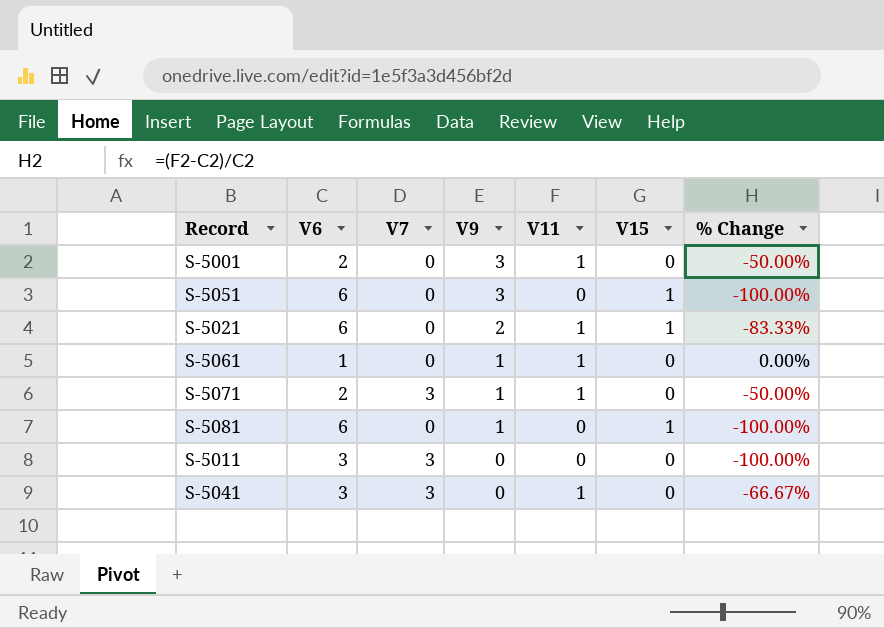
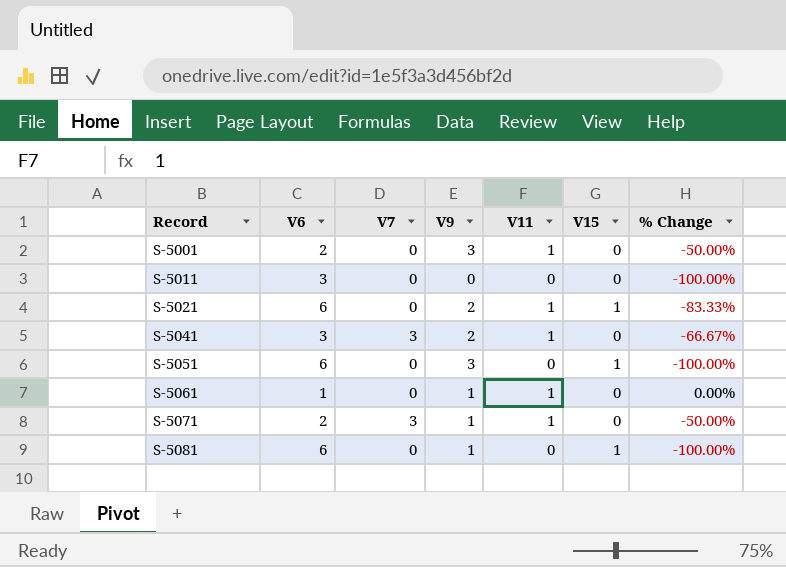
row order: V9 descending -> Record ascending
S-5011 | V7: 3 -> 0
S-5041 | V9: 0 -> 2

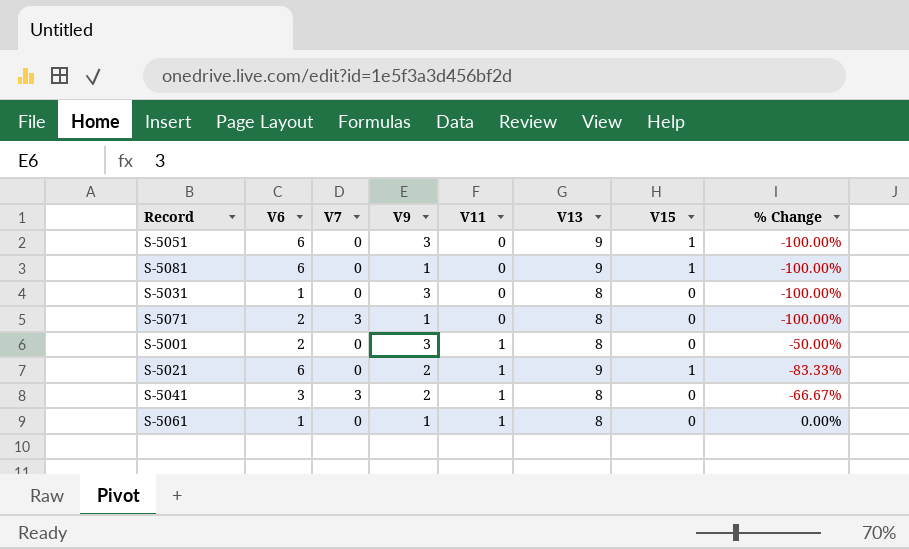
row order: Record ascending -> V11 ascending
column V13 | position: none -> 6
row S-5011: 3 | 0 | 0 | 0 | 0 | -100.00% -> none
row S-5031: none -> 1 | 0 | 3 | 0 | 8 | 0 | -100.00%
S-5071 | V11: 1 -> 0
S-5071 | % Change: -50.00% -> -100.00%

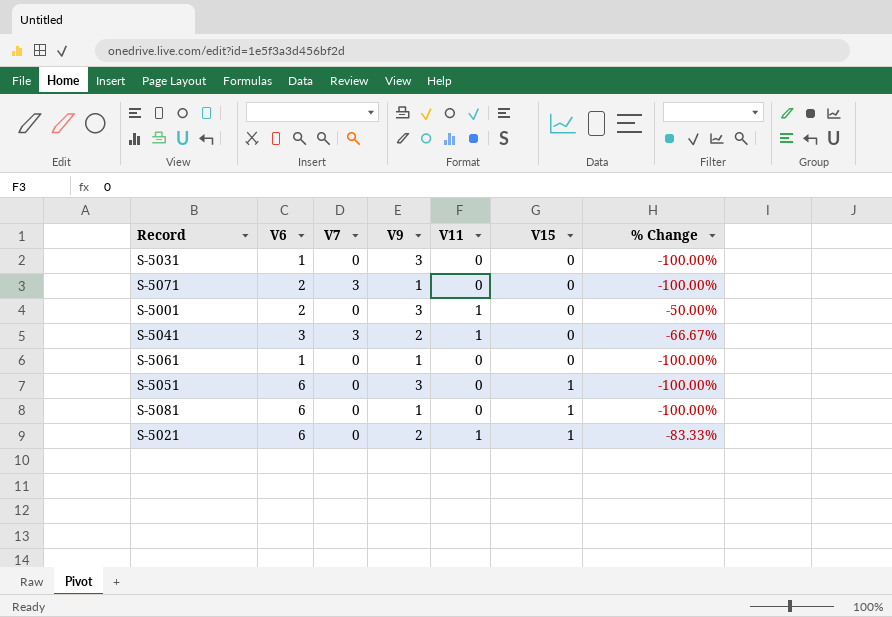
row order: V11 ascending -> V15 ascending
column V13 | position: 6 -> none
S-5061 | V11: 1 -> 0
S-5061 | % Change: 0.00% -> -100.00%

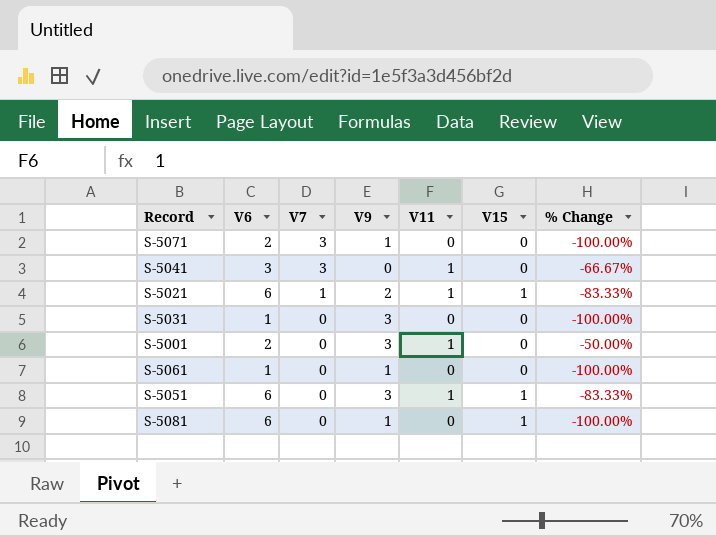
row order: V15 ascending -> V7 descending
S-5041 | V9: 2 -> 0
S-5021 | V7: 0 -> 1
S-5051 | V11: 0 -> 1
S-5051 | % Change: -100.00% -> -83.33%

